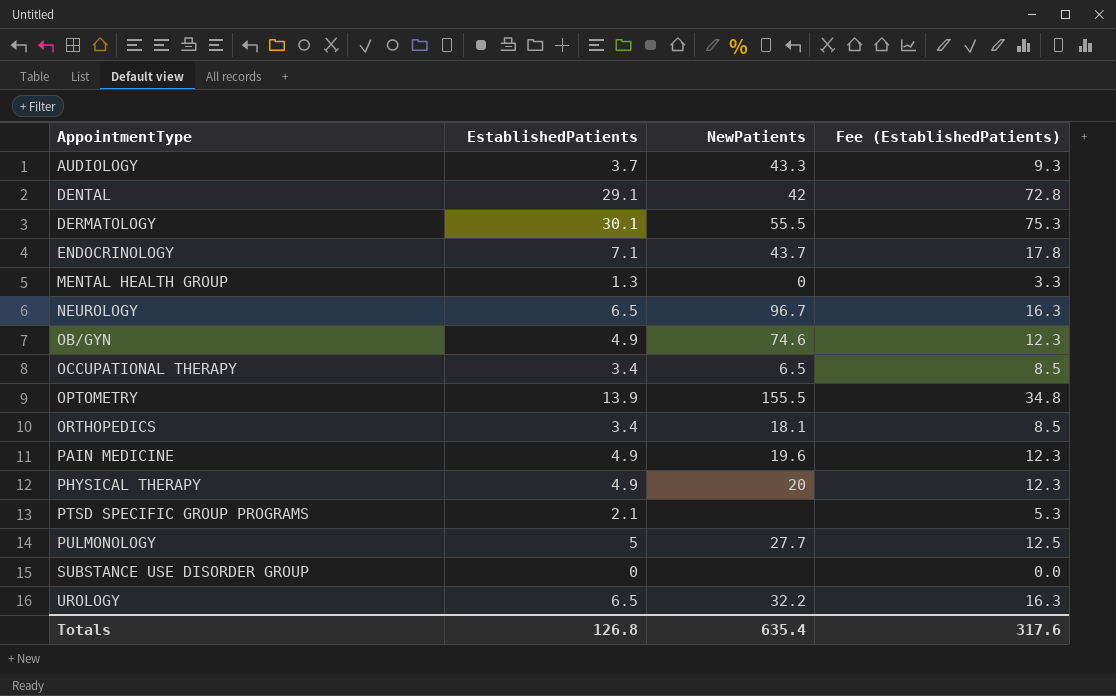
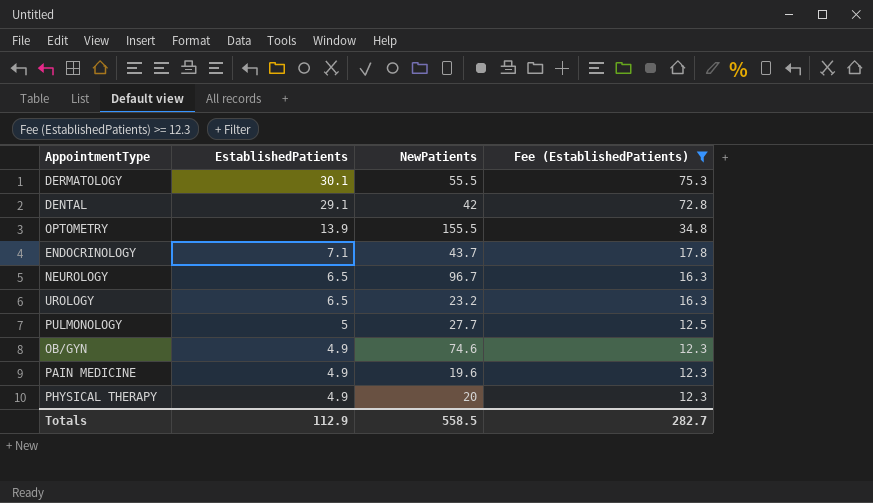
filter: none -> Fee (EstablishedPatients) >= 12.3
row order: AppointmentType ascending -> EstablishedPatients descending
UROLOGY | NewPatients: 32.2 -> 23.2
Totals | EstablishedPatients: 126.8 -> 112.9
Totals | NewPatients: 635.4 -> 558.5
Totals | Fee (EstablishedPatients): 317.6 -> 282.7

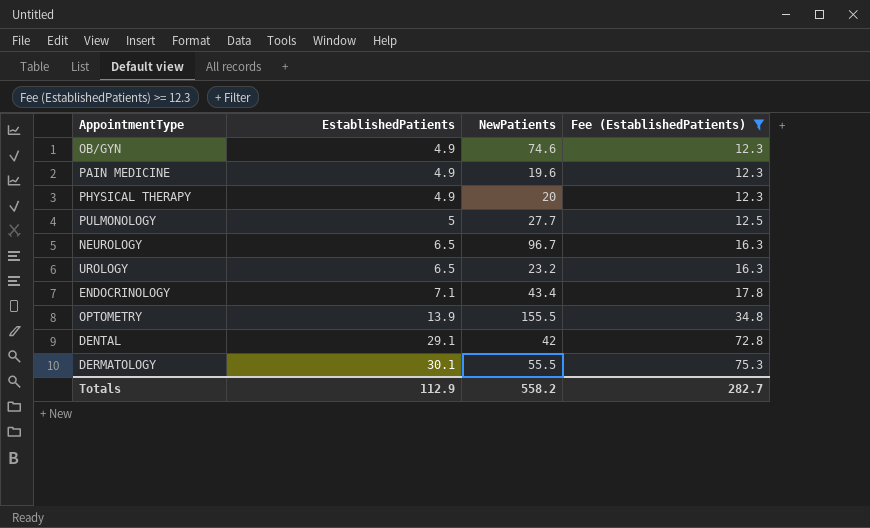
row order: EstablishedPatients descending -> EstablishedPatients ascending
ENDOCRINOLOGY | NewPatients: 43.7 -> 43.4
Totals | NewPatients: 558.5 -> 558.2

